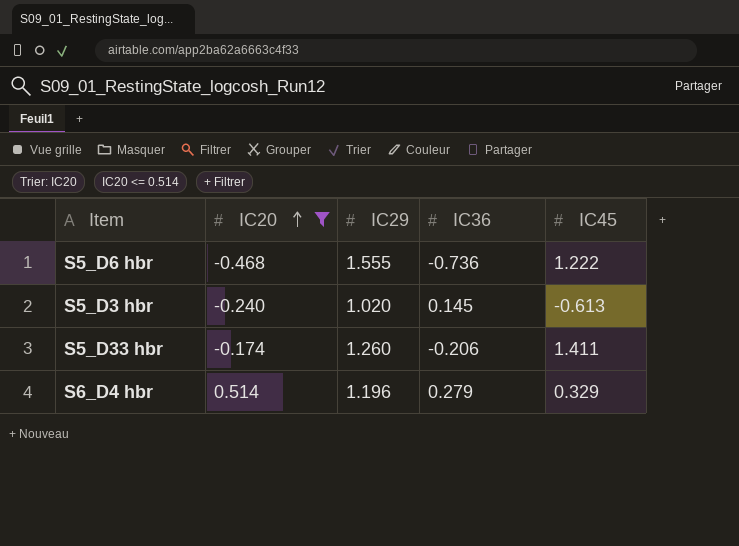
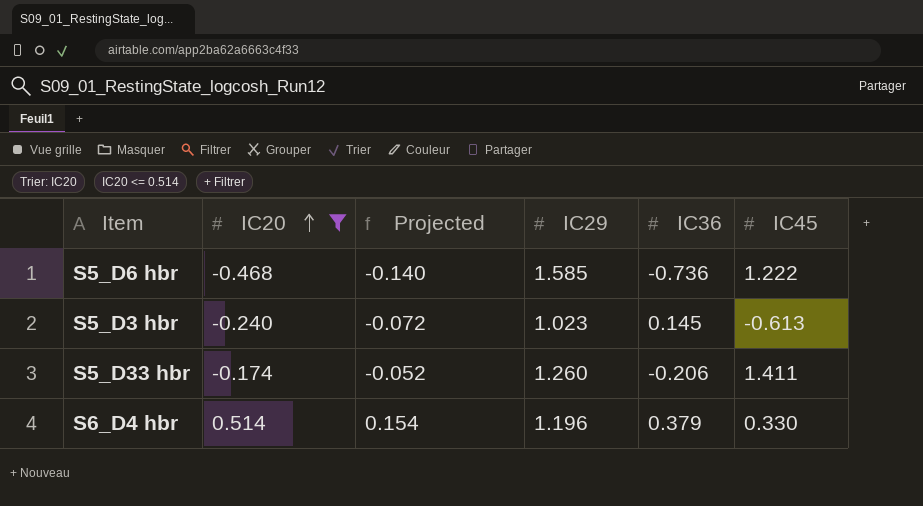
column Projected | formula: none -> [IC20] * 0.3
S5_D6 hbr | IC29: 1.555 -> 1.585
S5_D3 hbr | IC29: 1.020 -> 1.023
S6_D4 hbr | IC36: 0.279 -> 0.379
S6_D4 hbr | IC45: 0.329 -> 0.330

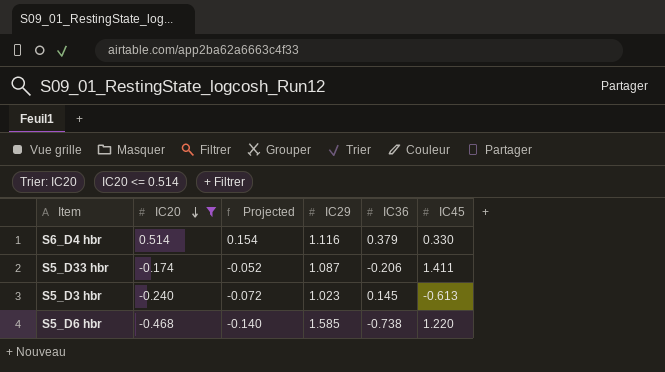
row order: IC20 ascending -> IC20 descending
S6_D4 hbr | IC29: 1.196 -> 1.116
S5_D33 hbr | IC29: 1.260 -> 1.087
S5_D6 hbr | IC36: -0.736 -> -0.738
S5_D6 hbr | IC45: 1.222 -> 1.220

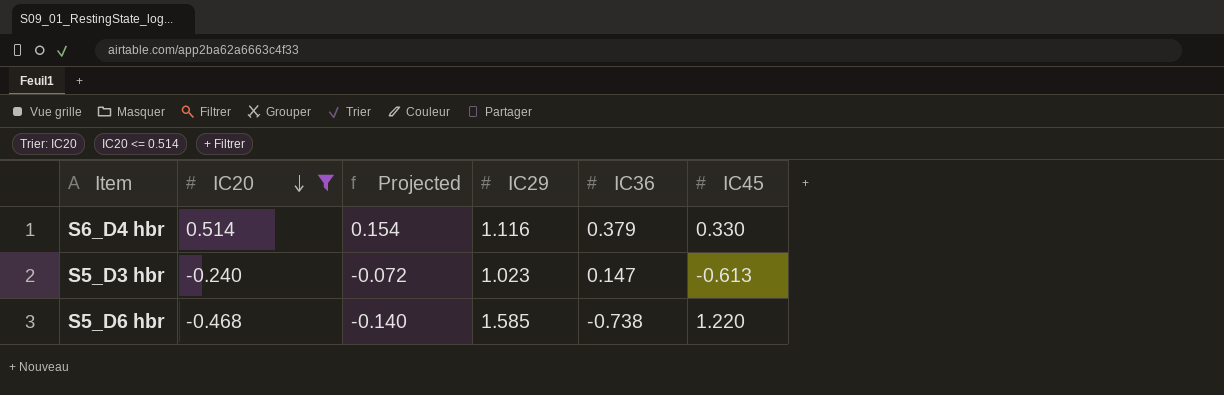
row S5_D33 hbr: -0.174 | -0.052 | 1.087 | -0.206 | 1.411 -> none
S5_D3 hbr | IC36: 0.145 -> 0.147

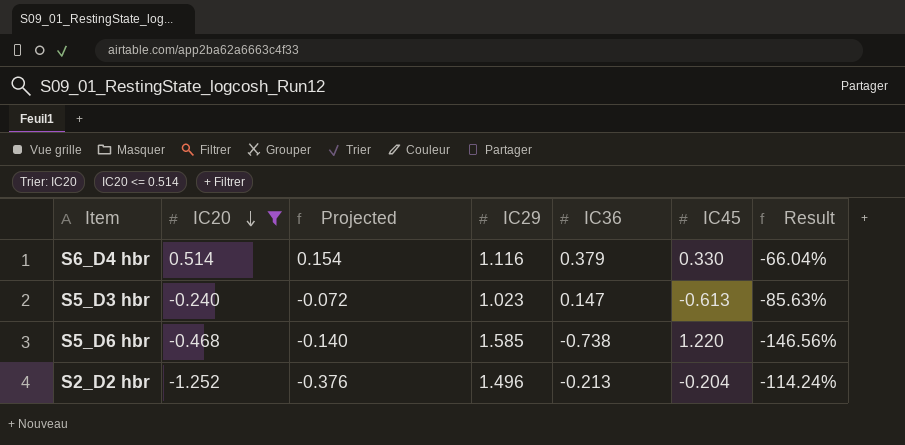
column Result | formula: none -> ([IC36] - [IC29]) / [IC29]
row S2_D2 hbr: none -> -1.252 | -0.376 | 1.496 | -0.213 | -0.204 | -114.24%

